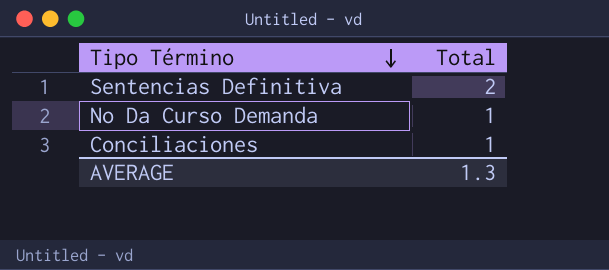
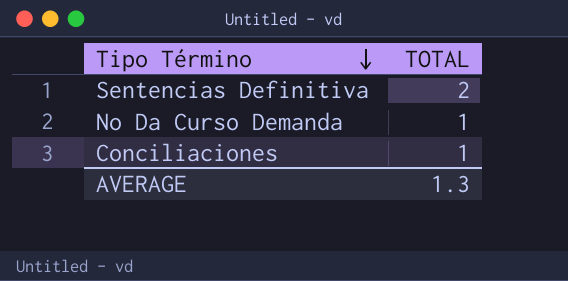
column name: Total -> TOTAL

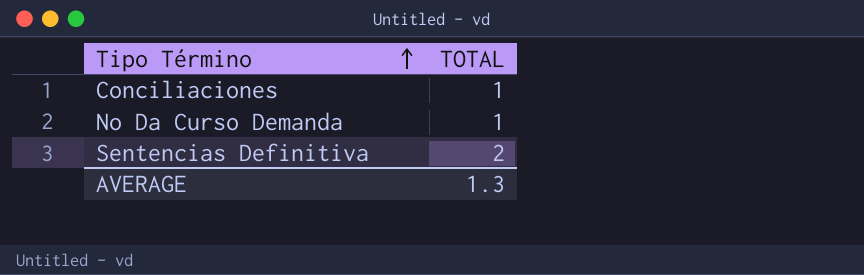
row order: Tipo Término descending -> Tipo Término ascending

